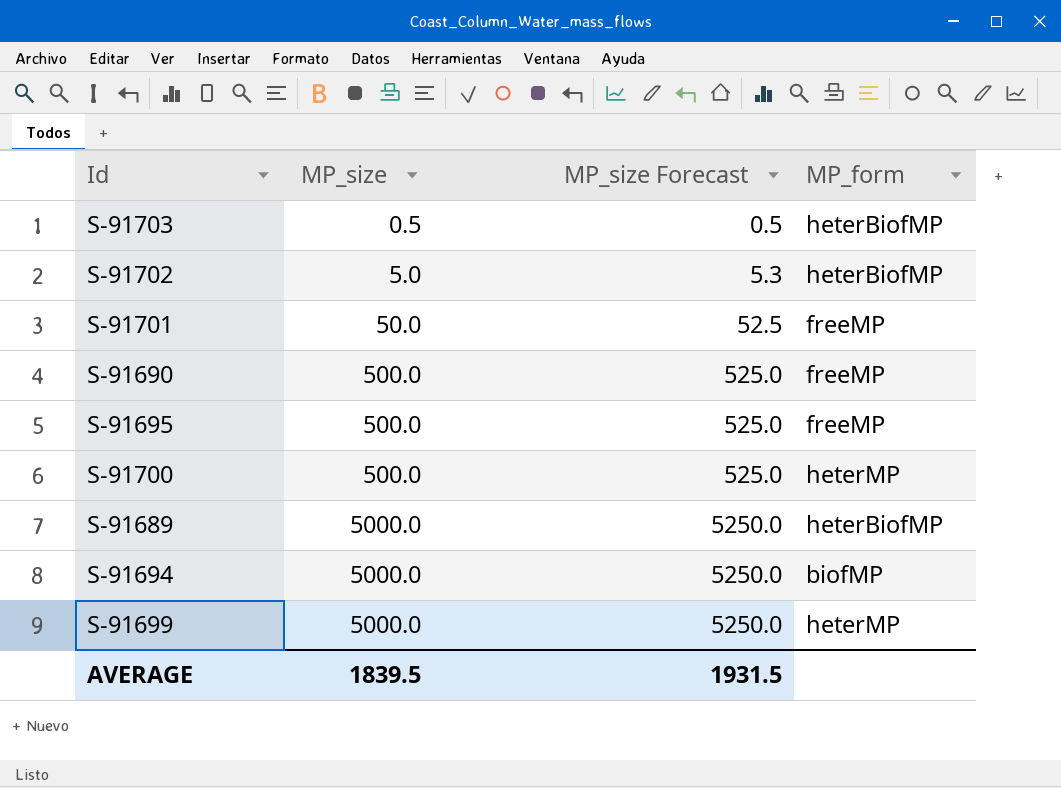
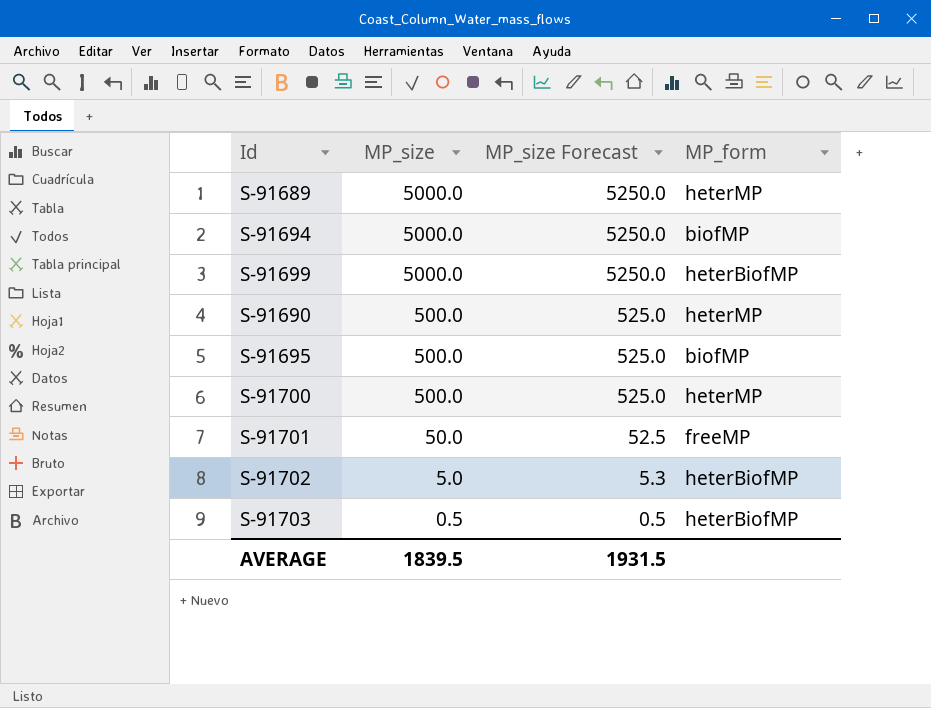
row order: MP_size ascending -> MP_size descending
S-91689 | MP_form: heterBiofMP -> heterMP
S-91699 | MP_form: heterMP -> heterBiofMP
S-91690 | MP_form: freeMP -> heterMP
S-91695 | MP_form: freeMP -> biofMP

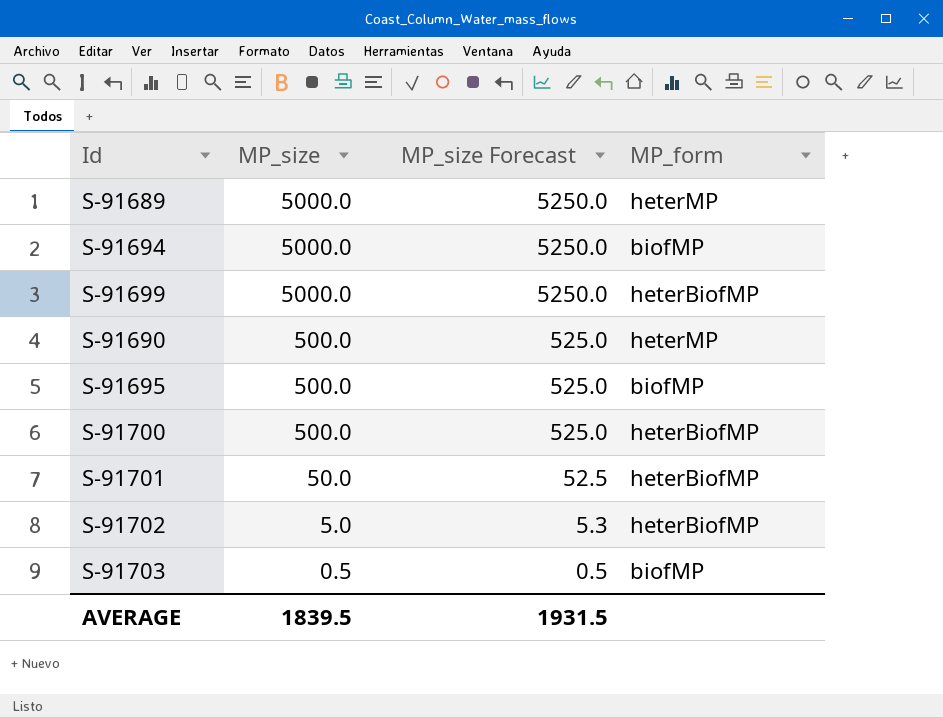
S-91700 | MP_form: heterMP -> heterBiofMP
S-91701 | MP_form: freeMP -> heterBiofMP
S-91703 | MP_form: heterBiofMP -> biofMP

